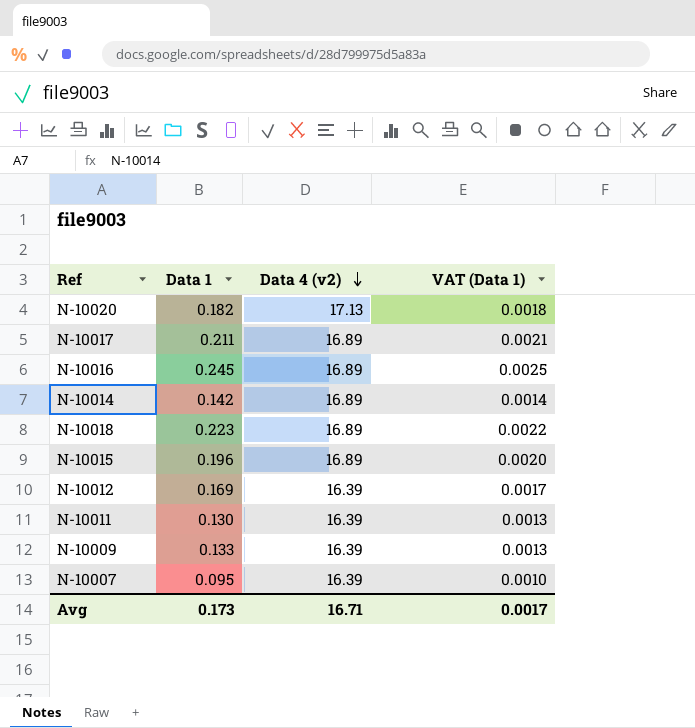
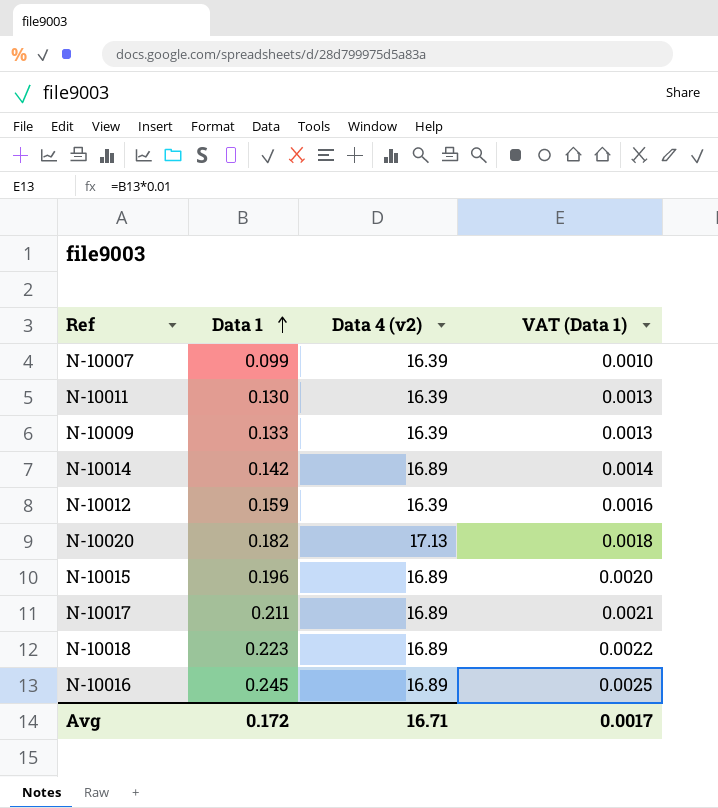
row order: Data 4 (v2) descending -> Data 1 ascending
N-10007 | Data 1: 0.095 -> 0.099
N-10012 | Data 1: 0.169 -> 0.159
N-10012 | VAT (Data 1): 0.0017 -> 0.0016
Avg | Data 1: 0.173 -> 0.172

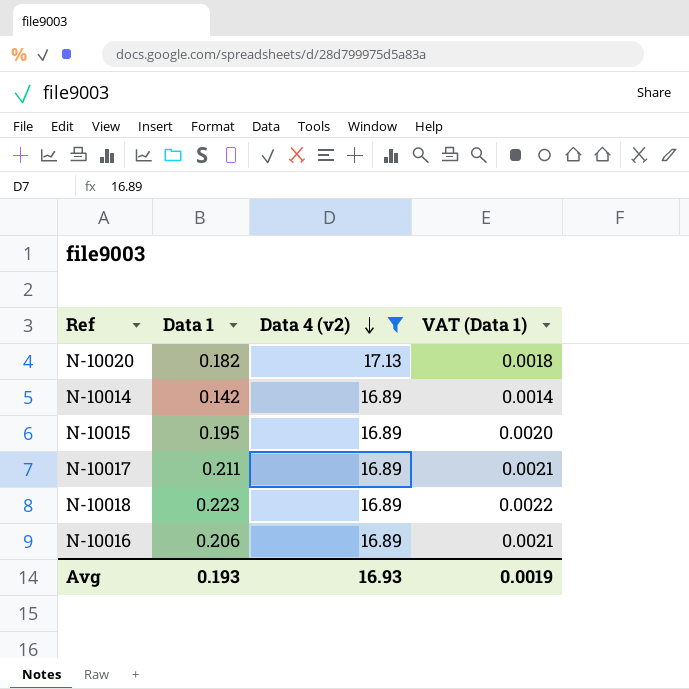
filter: none -> Data 4 (v2) != 16.39
row order: Data 1 ascending -> Data 4 (v2) descending
N-10015 | Data 1: 0.196 -> 0.195
N-10016 | Data 1: 0.245 -> 0.206
N-10016 | VAT (Data 1): 0.0025 -> 0.0021
Avg | Data 1: 0.172 -> 0.193
Avg | Data 4 (v2): 16.71 -> 16.93
Avg | VAT (Data 1): 0.0017 -> 0.0019

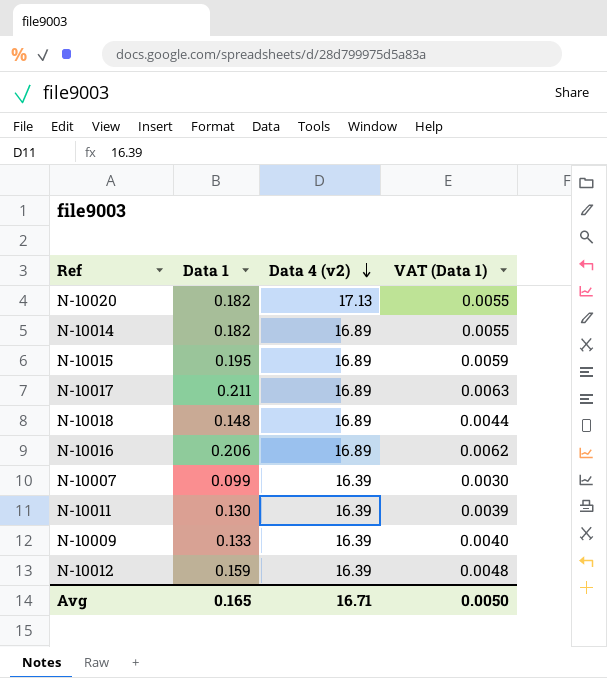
filter: Data 4 (v2) != 16.39 -> none
column VAT (Data 1) | formula: [Data 1] * 0.01 -> [Data 1] * 0.03
N-10014 | Data 1: 0.142 -> 0.182
N-10018 | Data 1: 0.223 -> 0.148
Avg | Data 1: 0.193 -> 0.165
Avg | Data 4 (v2): 16.93 -> 16.71
Avg | VAT (Data 1): 0.0019 -> 0.0050

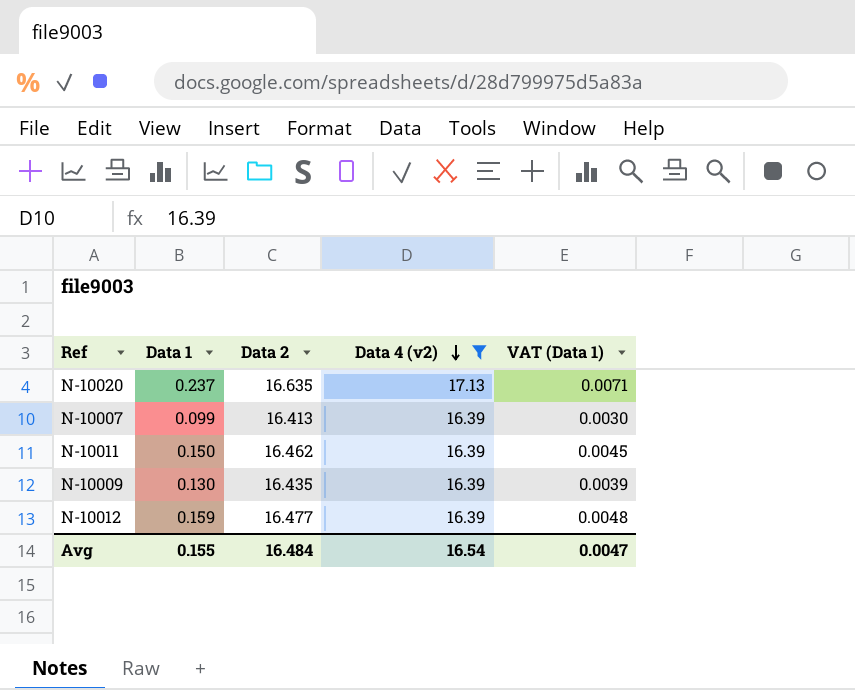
filter: none -> Data 4 (v2) != 16.89
column Data 2 | position: none -> 3
N-10020 | Data 1: 0.182 -> 0.237
N-10020 | VAT (Data 1): 0.0055 -> 0.0071
N-10011 | Data 1: 0.130 -> 0.150
N-10011 | VAT (Data 1): 0.0039 -> 0.0045
N-10009 | Data 1: 0.133 -> 0.130
N-10009 | VAT (Data 1): 0.0040 -> 0.0039
Avg | Data 1: 0.165 -> 0.155
Avg | Data 4 (v2): 16.71 -> 16.54
Avg | VAT (Data 1): 0.0050 -> 0.0047

